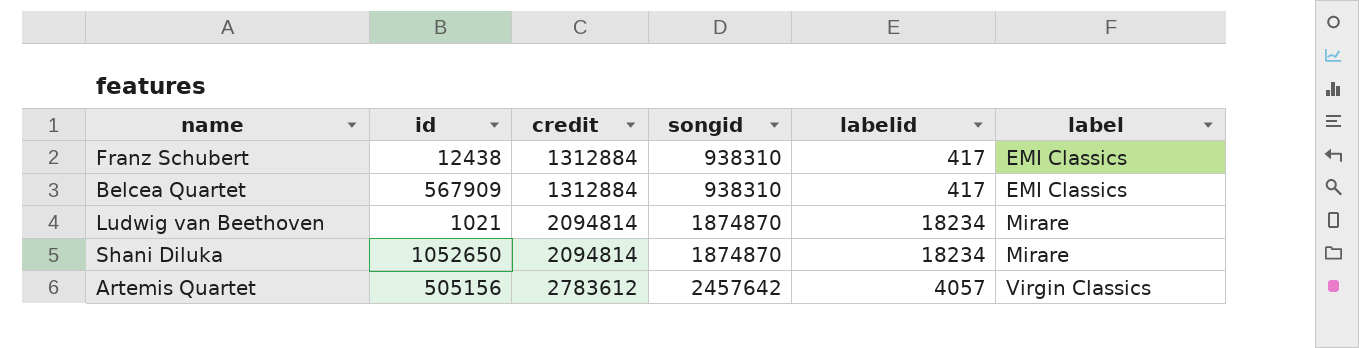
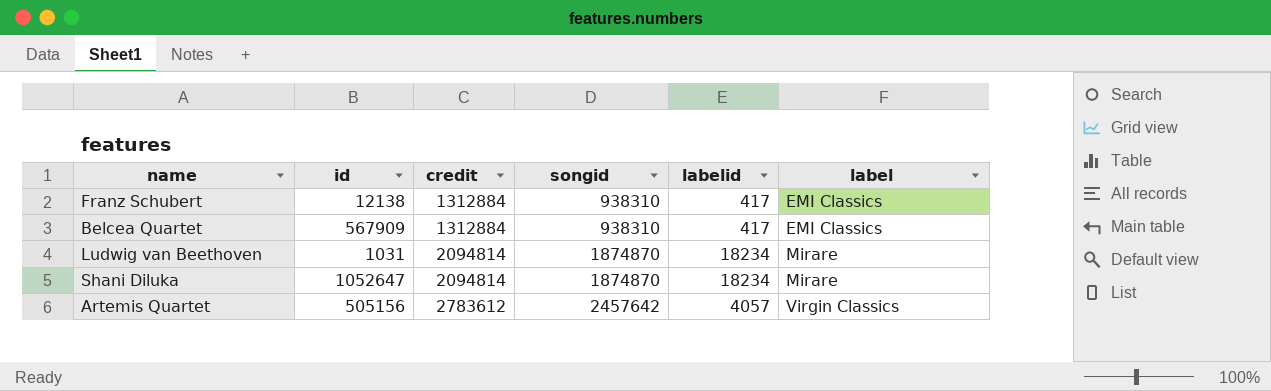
Franz Schubert | id: 12438 -> 12138
Ludwig van Beethoven | id: 1021 -> 1031
Shani Diluka | id: 1052650 -> 1052647

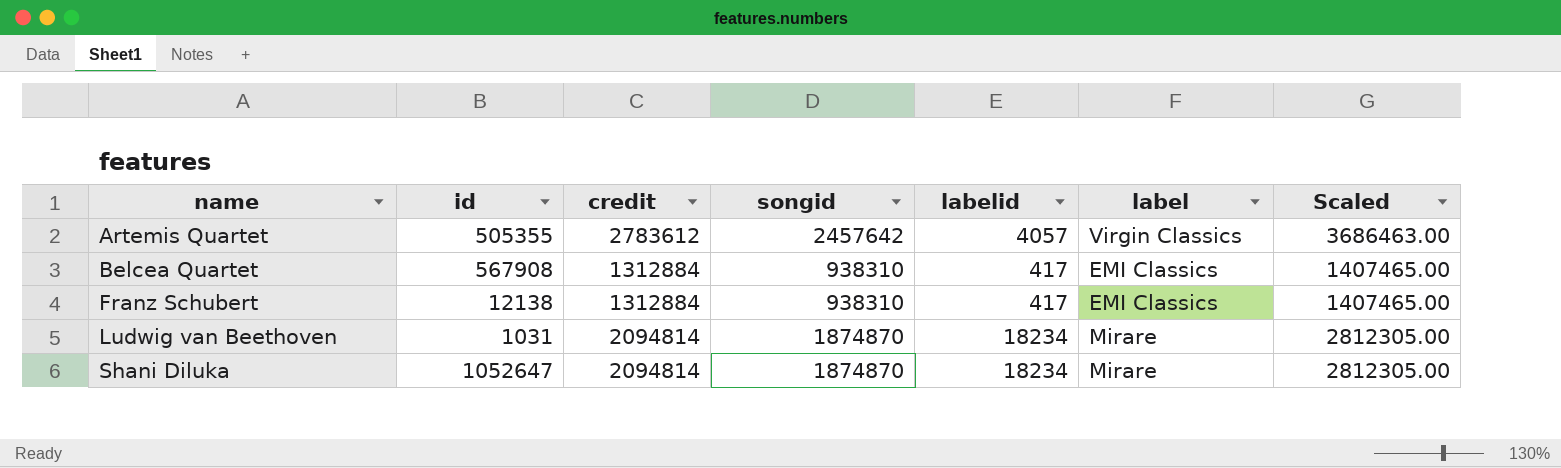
row order: credit ascending -> name ascending
column Scaled | formula: none -> [songid] * 1.5
Artemis Quartet | id: 505156 -> 505355
Belcea Quartet | id: 567909 -> 567908

